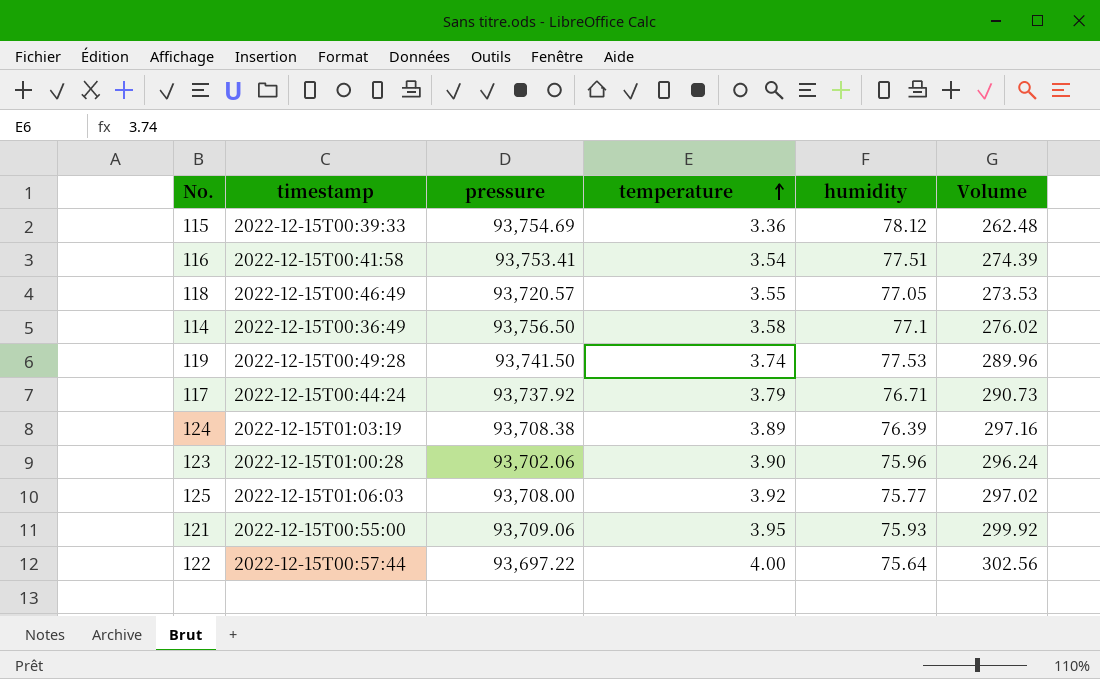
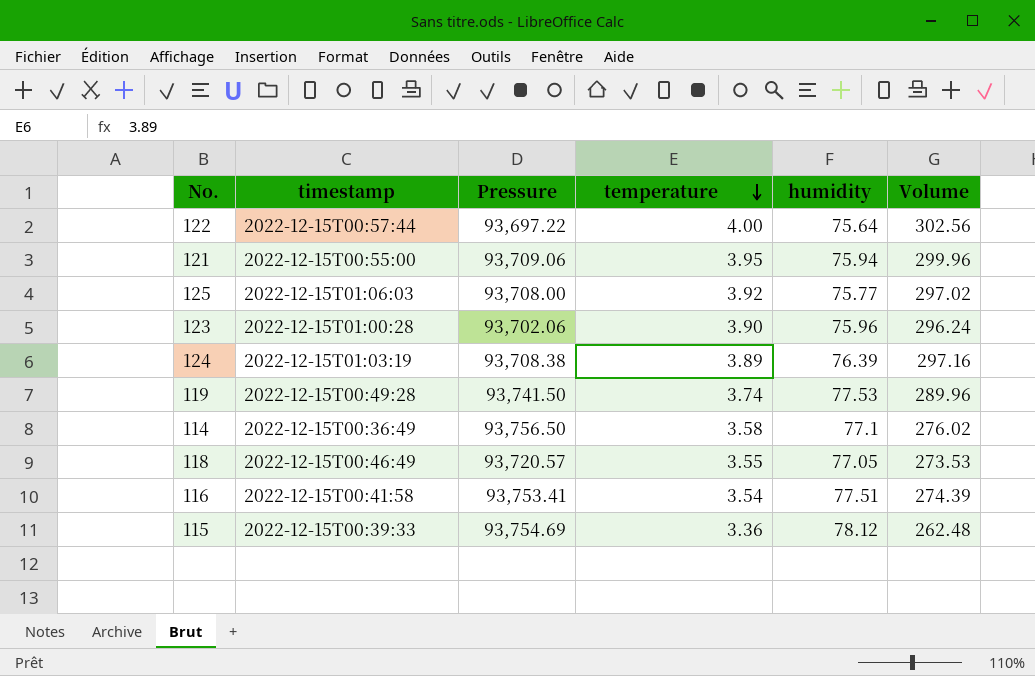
row order: temperature ascending -> temperature descending
column name: pressure -> Pressure
row 117: 2022-12-15T00:44:24 | 93,737.92 | 3.79 | 76.71 | 290.73 -> none
121 | humidity: 75.93 -> 75.94
121 | Volume: 299.92 -> 299.96

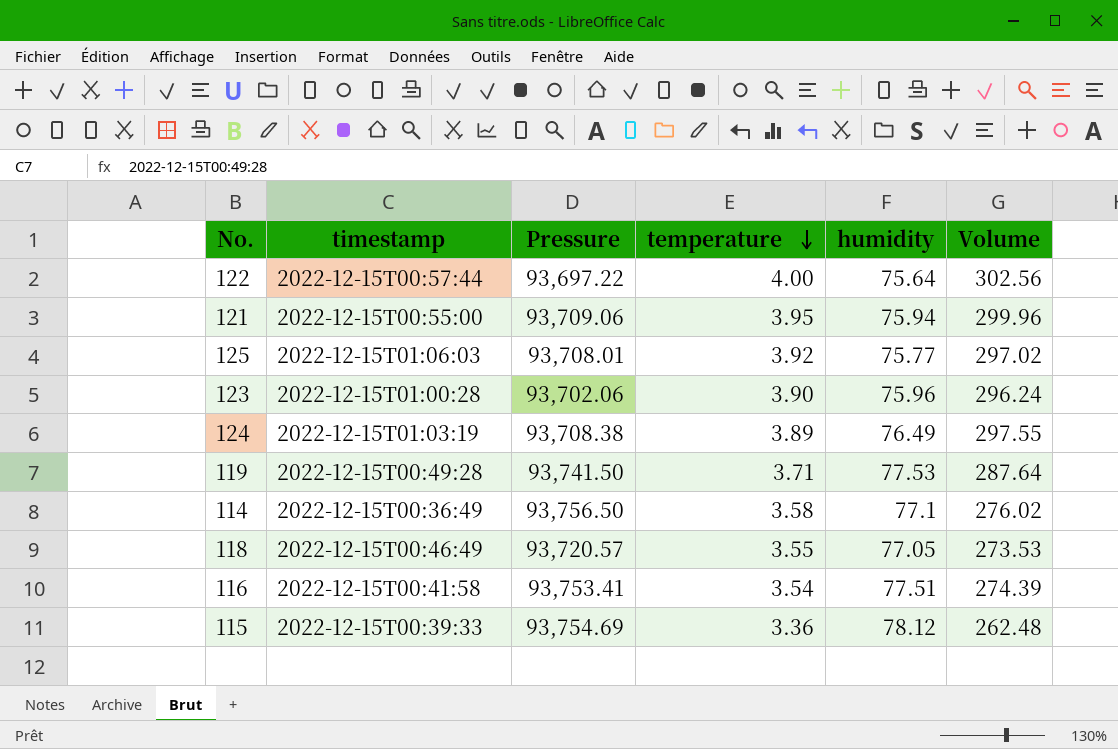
125 | Pressure: 93,708.00 -> 93,708.01
124 | humidity: 76.39 -> 76.49
124 | Volume: 297.16 -> 297.55
119 | temperature: 3.74 -> 3.71
119 | Volume: 289.96 -> 287.64

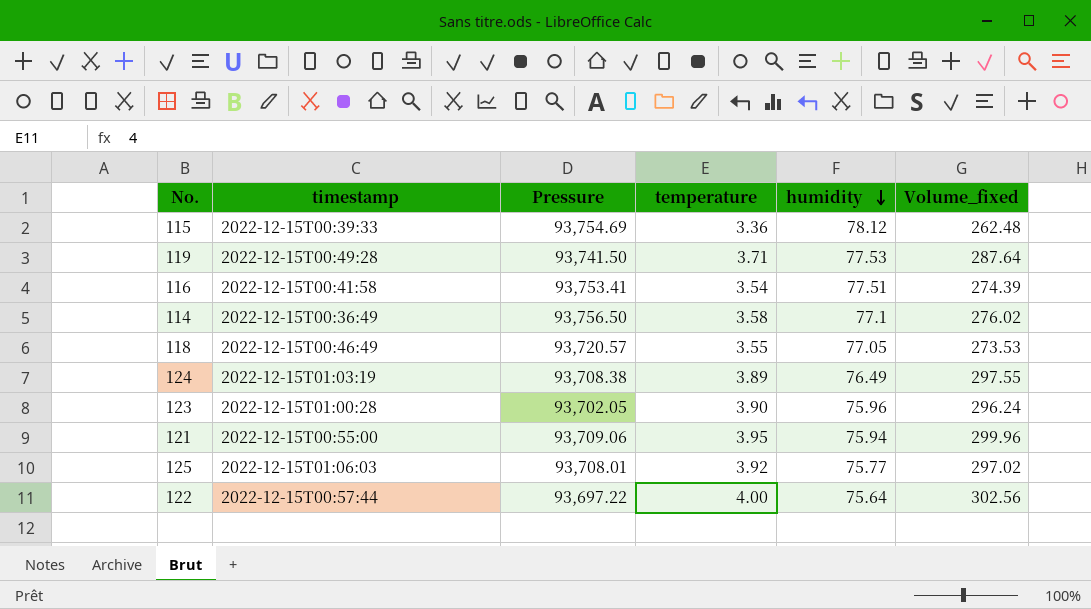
row order: temperature descending -> humidity descending
column name: Volume -> Volume_fixed
123 | Pressure: 93,702.06 -> 93,702.05

